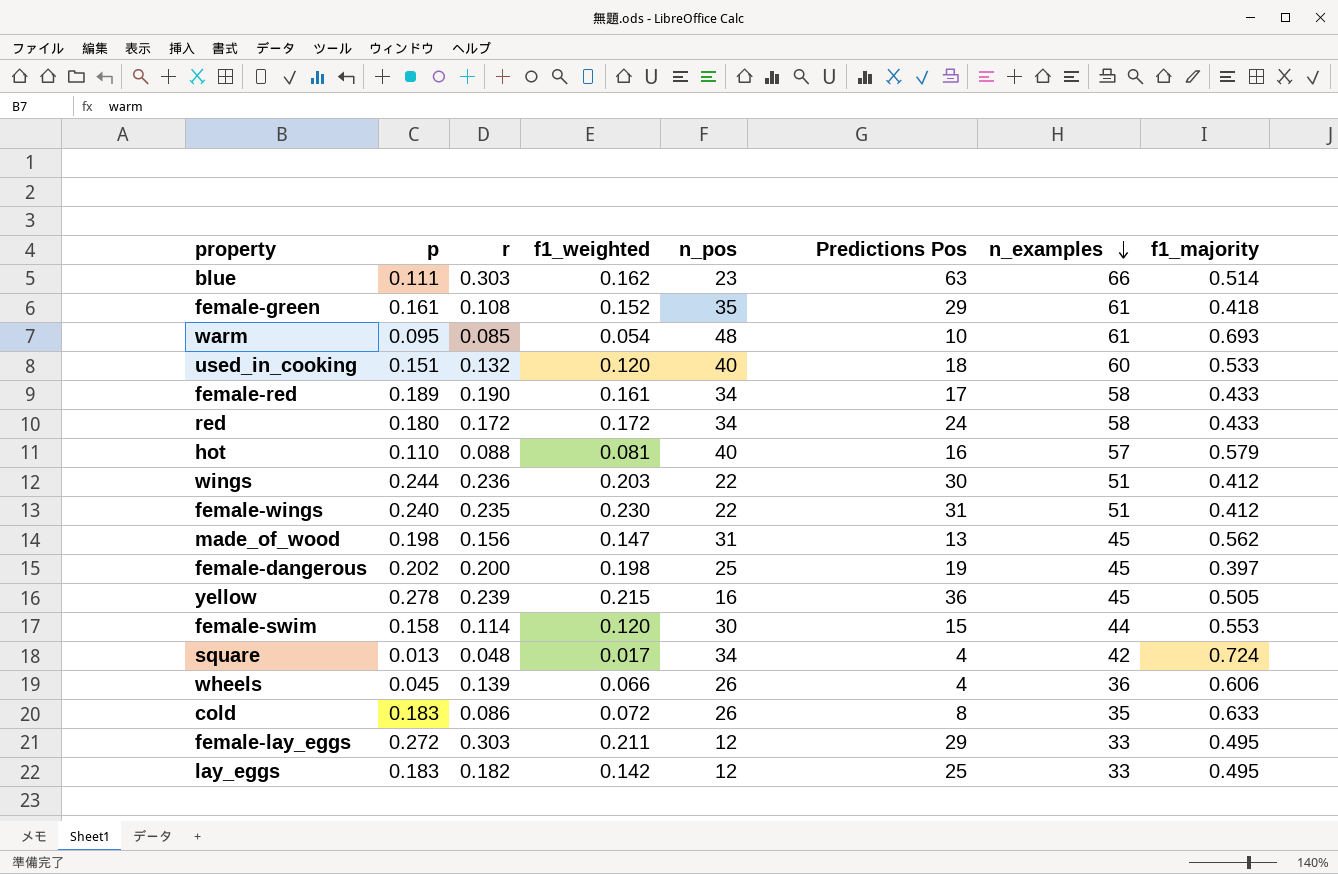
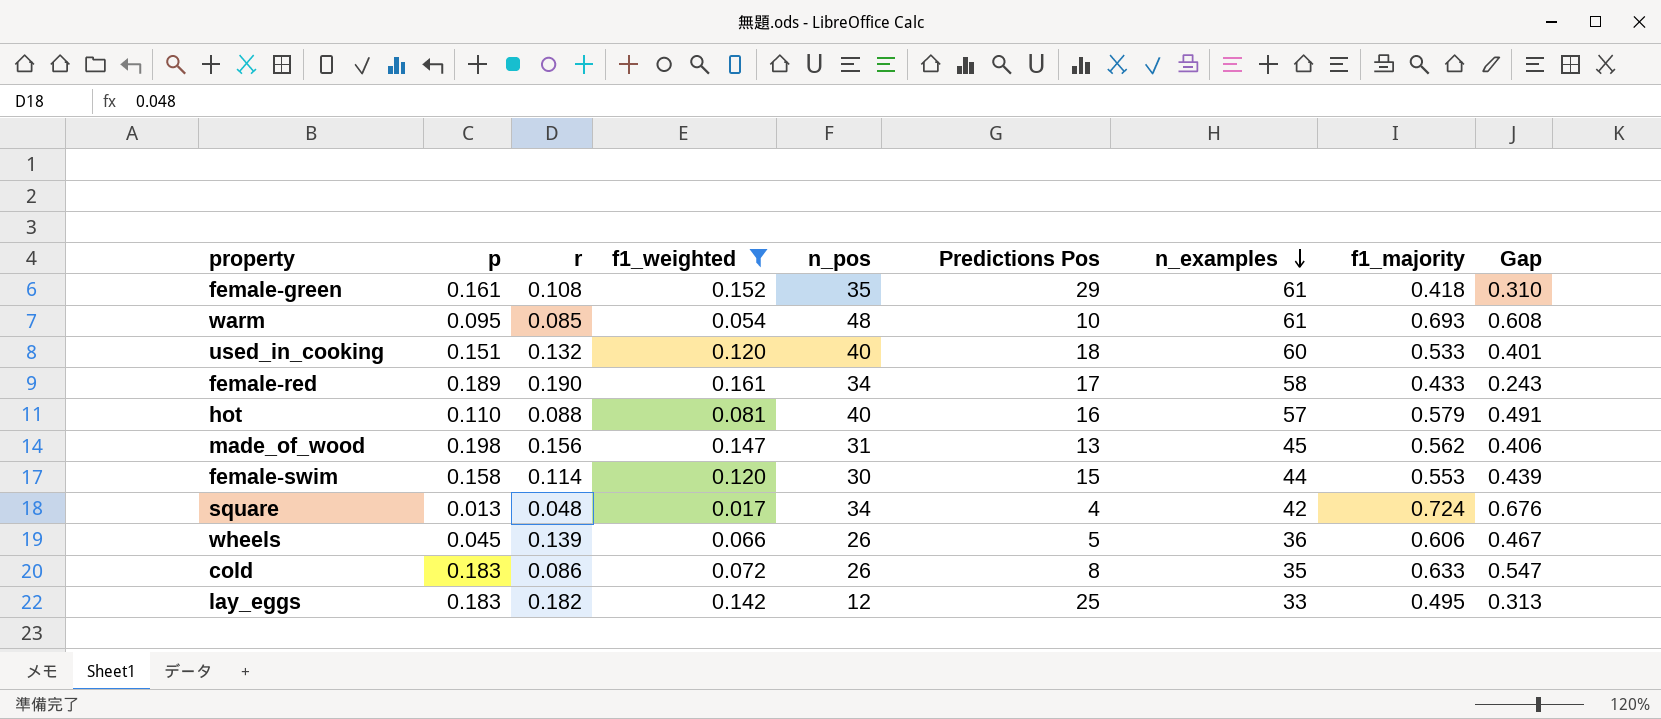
filter: none -> f1_weighted <= 0.161
column Gap | formula: none -> [f1_majority] - [r]
wheels | Predictions Pos: 4 -> 5

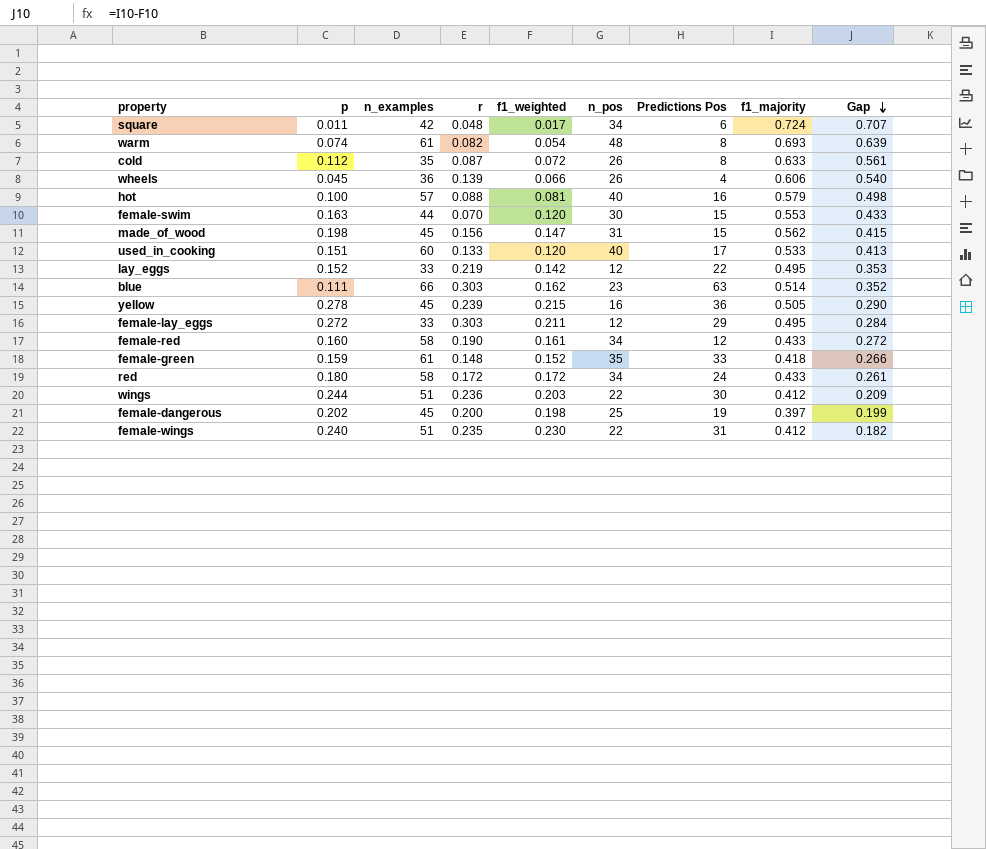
filter: f1_weighted <= 0.161 -> none
row order: n_examples descending -> Gap descending
column n_examples | position: 7 -> 3
column Gap | formula: [f1_majority] - [r] -> [f1_majority] - [f1_weighted]
square | p: 0.013 -> 0.011
square | Predictions Pos: 4 -> 6
warm | p: 0.095 -> 0.074
warm | r: 0.085 -> 0.082
warm | Predictions Pos: 10 -> 8
cold | p: 0.183 -> 0.112
cold | r: 0.086 -> 0.087
wheels | Predictions Pos: 5 -> 4
hot | p: 0.110 -> 0.100
female-swim | p: 0.158 -> 0.163
female-swim | r: 0.114 -> 0.070
made_of_wood | Predictions Pos: 13 -> 15
used_in_cooking | r: 0.132 -> 0.133
used_in_cooking | Predictions Pos: 18 -> 17
lay_eggs | p: 0.183 -> 0.152
lay_eggs | r: 0.182 -> 0.219
lay_eggs | Predictions Pos: 25 -> 22
female-red | p: 0.189 -> 0.160
female-red | Predictions Pos: 17 -> 12
female-green | p: 0.161 -> 0.159
female-green | r: 0.108 -> 0.148
female-green | Predictions Pos: 29 -> 33

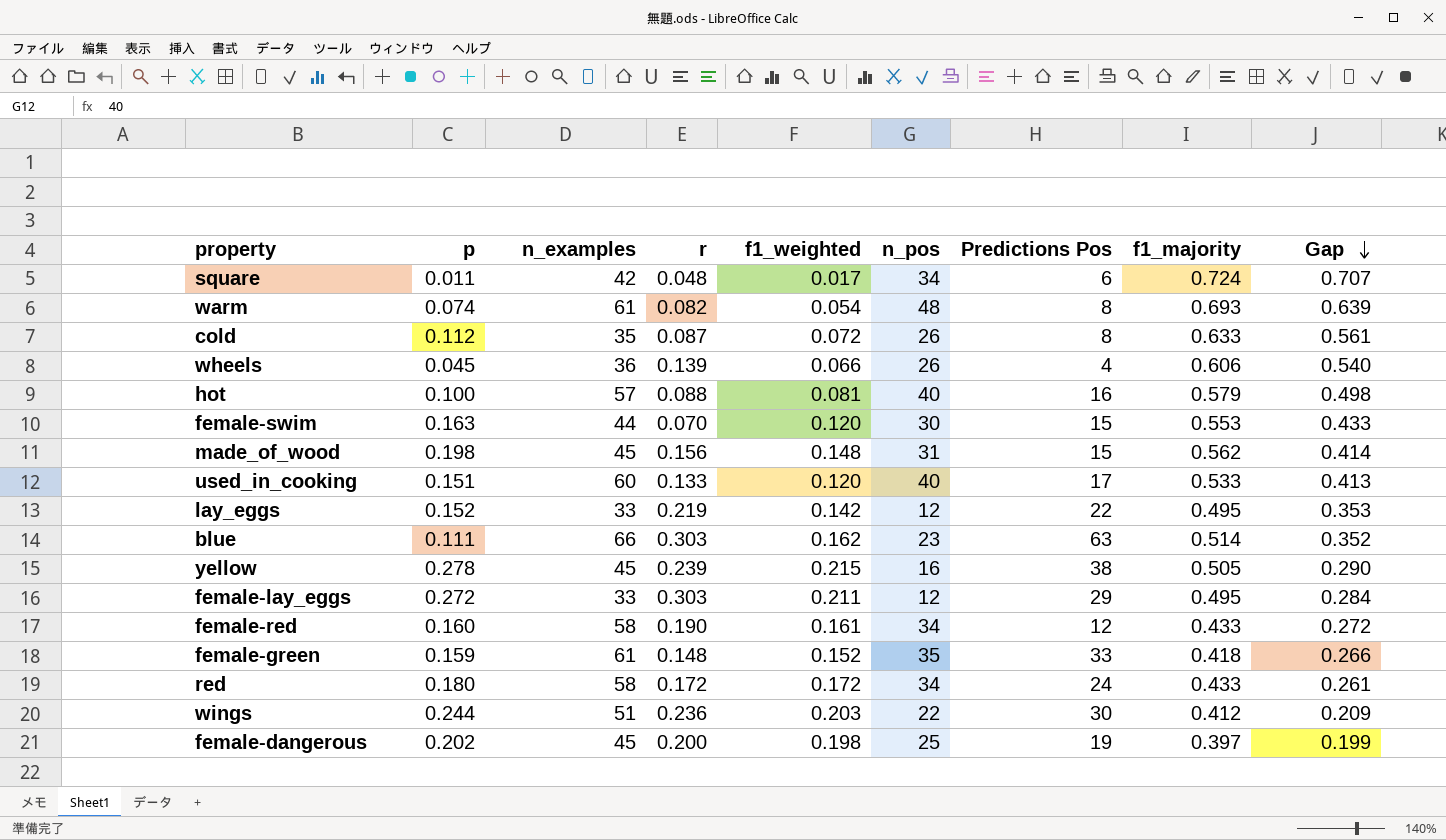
row female-wings: 0.240 | 51 | 0.235 | 0.230 | 22 | 31 | 0.412 | 0.182 -> none
made_of_wood | f1_weighted: 0.147 -> 0.148
made_of_wood | Gap: 0.415 -> 0.414
yellow | Predictions Pos: 36 -> 38

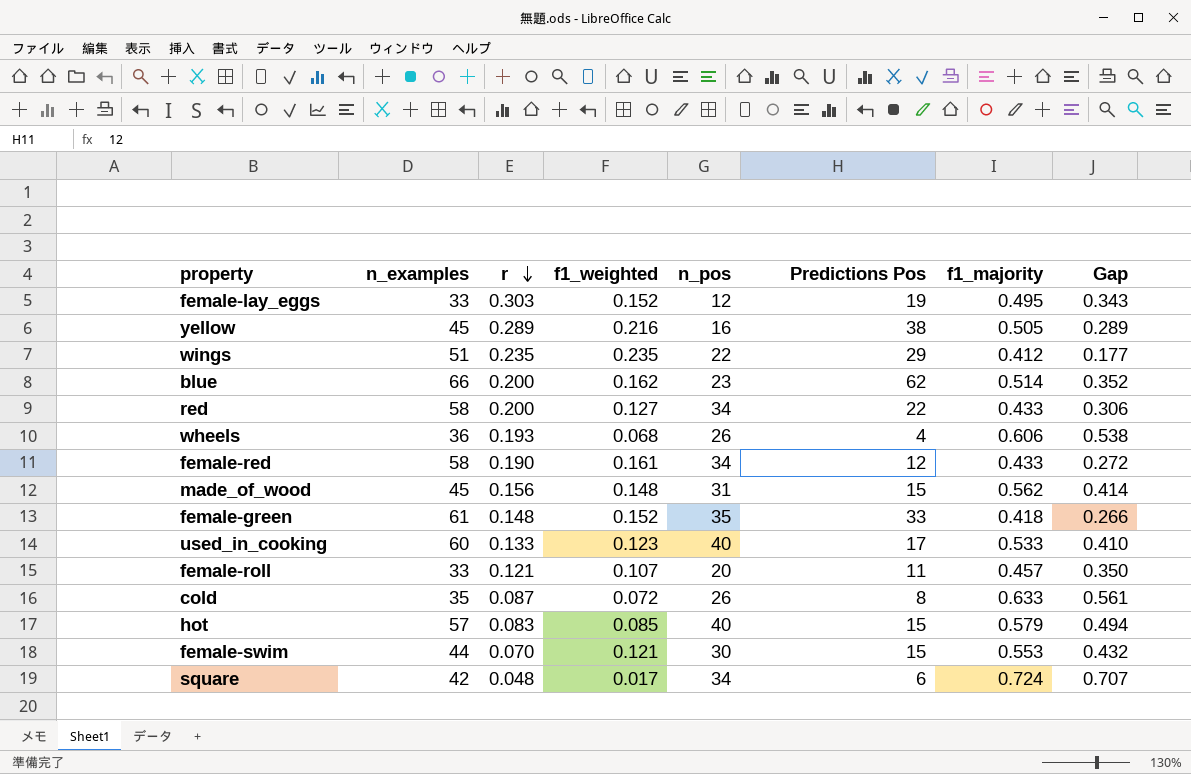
row order: Gap descending -> r descending
column p | position: 2 -> none
row warm: 0.074 | 61 | 0.082 | 0.054 | 48 | 8 | 0.693 | 0.639 -> none
row lay_eggs: 0.152 | 33 | 0.219 | 0.142 | 12 | 22 | 0.495 | 0.353 -> none
row female-dangerous: 0.202 | 45 | 0.200 | 0.198 | 25 | 19 | 0.397 | 0.199 -> none
female-lay_eggs | f1_weighted: 0.211 -> 0.152
female-lay_eggs | Predictions Pos: 29 -> 19
female-lay_eggs | Gap: 0.284 -> 0.343
yellow | r: 0.239 -> 0.289
yellow | f1_weighted: 0.215 -> 0.216
yellow | Gap: 0.290 -> 0.289
wings | r: 0.236 -> 0.235
wings | f1_weighted: 0.203 -> 0.235
wings | Predictions Pos: 30 -> 29
wings | Gap: 0.209 -> 0.177
blue | r: 0.303 -> 0.200
blue | Predictions Pos: 63 -> 62
red | r: 0.172 -> 0.200
red | f1_weighted: 0.172 -> 0.127
red | Predictions Pos: 24 -> 22
red | Gap: 0.261 -> 0.306
wheels | r: 0.139 -> 0.193
wheels | f1_weighted: 0.066 -> 0.068
wheels | Gap: 0.540 -> 0.538
used_in_cooking | f1_weighted: 0.120 -> 0.123
used_in_cooking | Gap: 0.413 -> 0.410
row female-roll: none -> 33 | 0.121 | 0.107 | 20 | 11 | 0.457 | 0.350
hot | r: 0.088 -> 0.083
hot | f1_weighted: 0.081 -> 0.085
hot | Predictions Pos: 16 -> 15
hot | Gap: 0.498 -> 0.494
female-swim | f1_weighted: 0.120 -> 0.121
female-swim | Gap: 0.433 -> 0.432

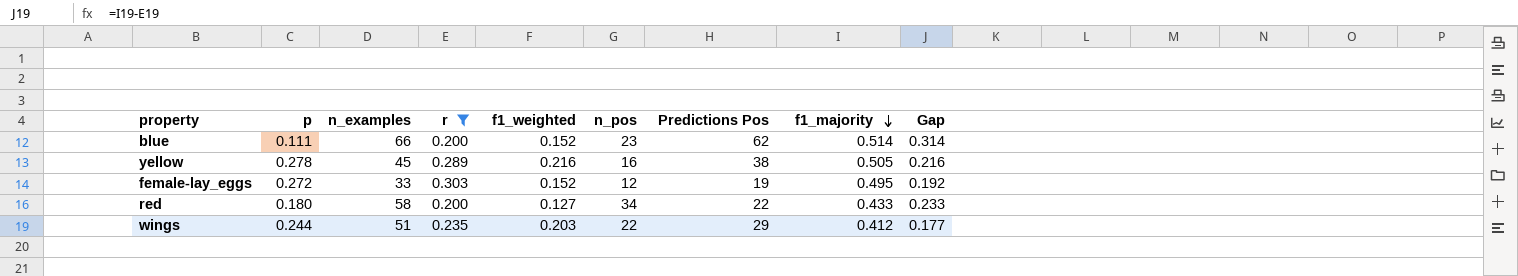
filter: none -> r >= 0.200
row order: r descending -> f1_majority descending
column p | position: none -> 2
column Gap | formula: [f1_majority] - [f1_weighted] -> [f1_majority] - [r]
blue | f1_weighted: 0.162 -> 0.152
wings | f1_weighted: 0.235 -> 0.203

